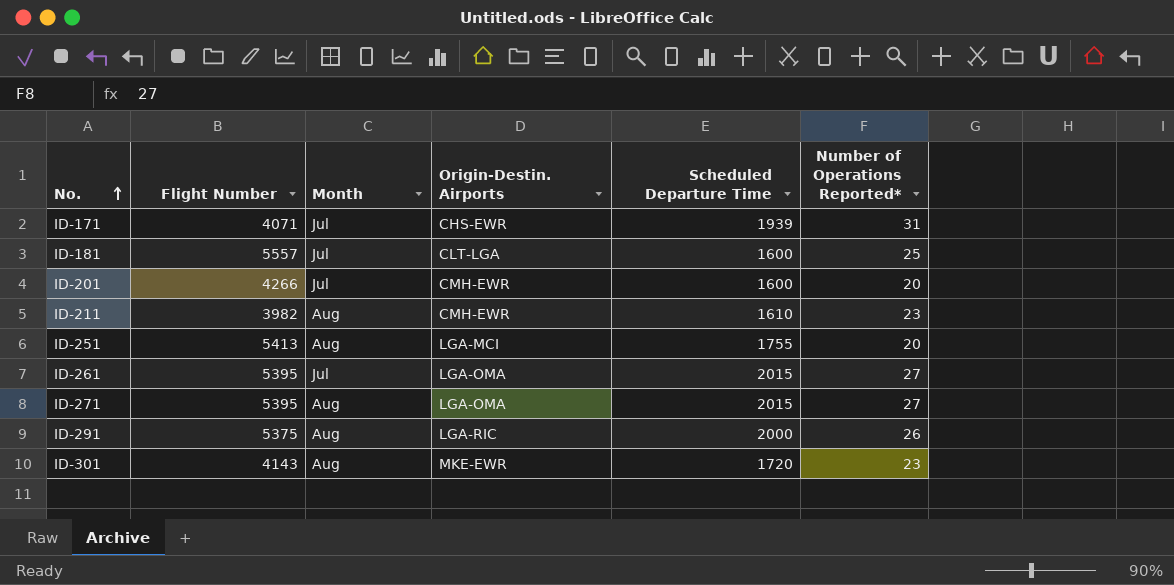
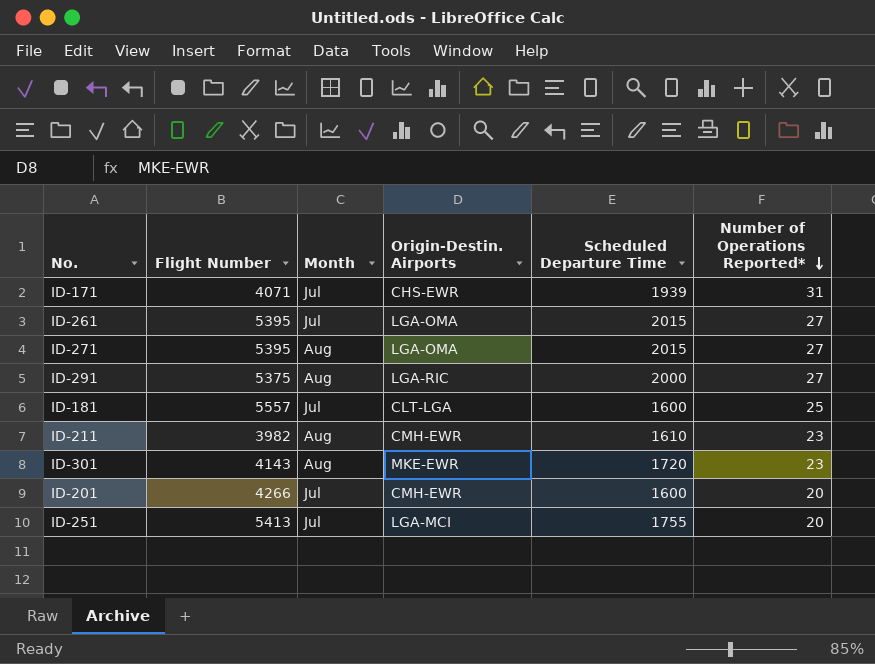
row order: No. ascending -> Number of Operations Reported* descending
ID-291 | Number of Operations Reported*: 26 -> 27
ID-251 | Month: Aug -> Jul

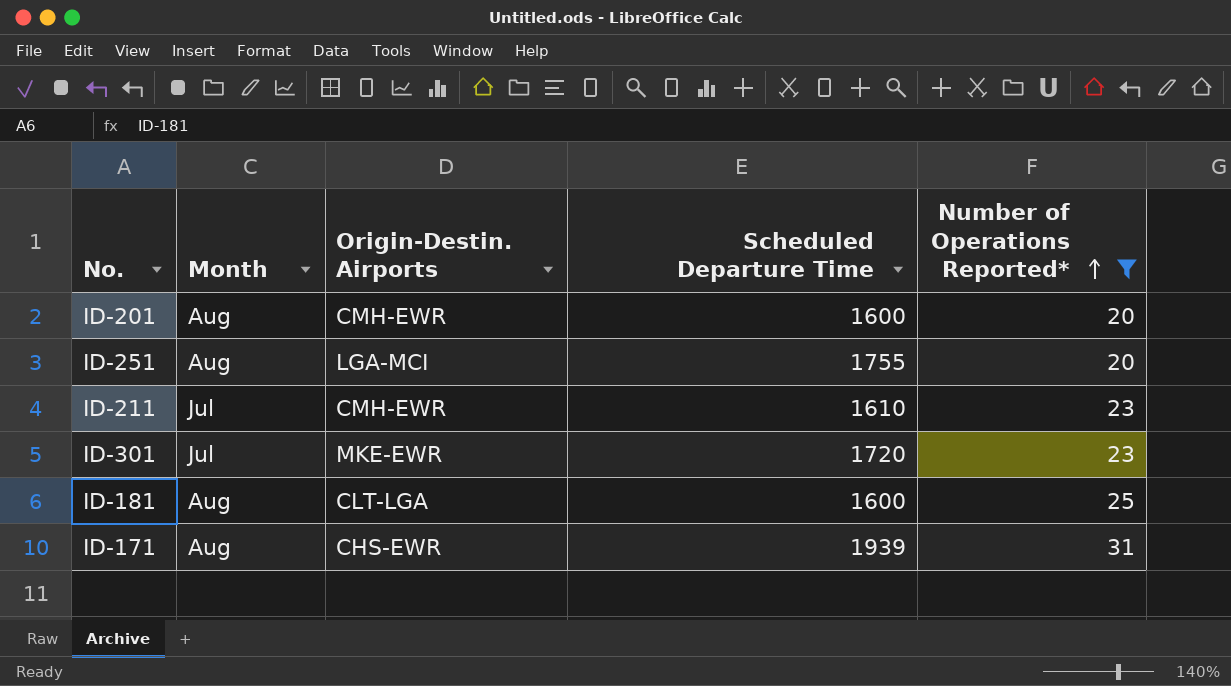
filter: none -> Number of Operations Reported* != 27
row order: Number of Operations Reported* descending -> Number of Operations Reported* ascending
column Flight Number | position: 2 -> none
ID-201 | Month: Jul -> Aug
ID-251 | Month: Jul -> Aug
ID-211 | Month: Aug -> Jul
ID-301 | Month: Aug -> Jul
ID-181 | Month: Jul -> Aug
ID-171 | Month: Jul -> Aug

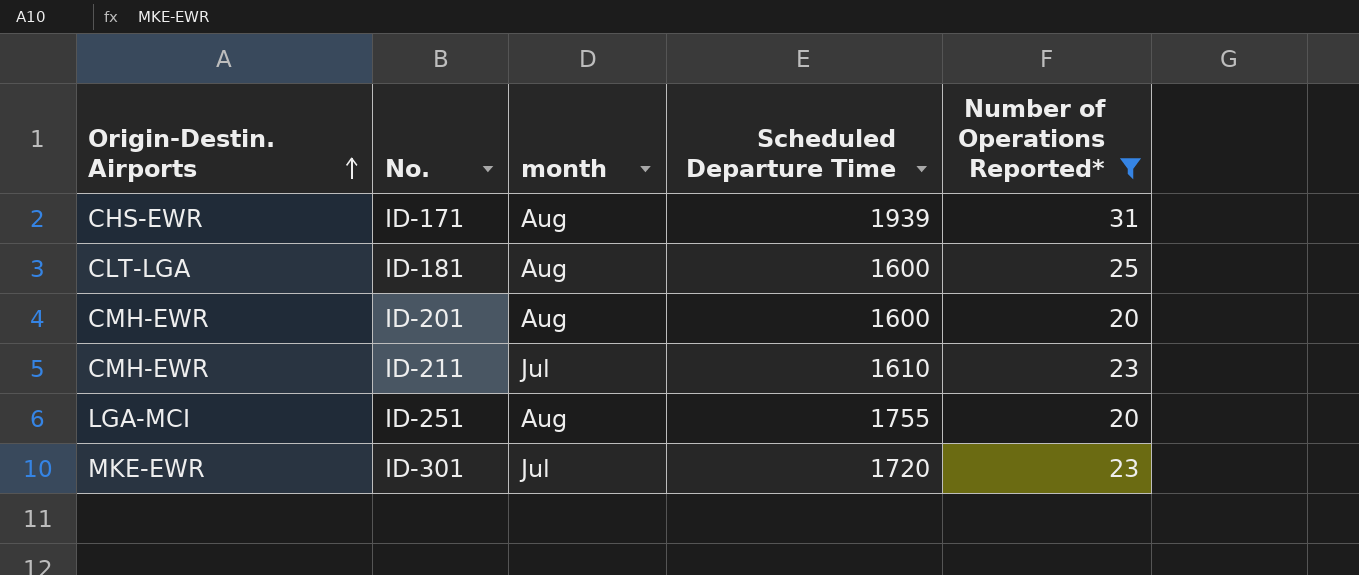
row order: Number of Operations Reported* ascending -> Origin-Destin. Airports ascending
column Origin-Destin. Airports | position: 3 -> 1
column name: Month -> month

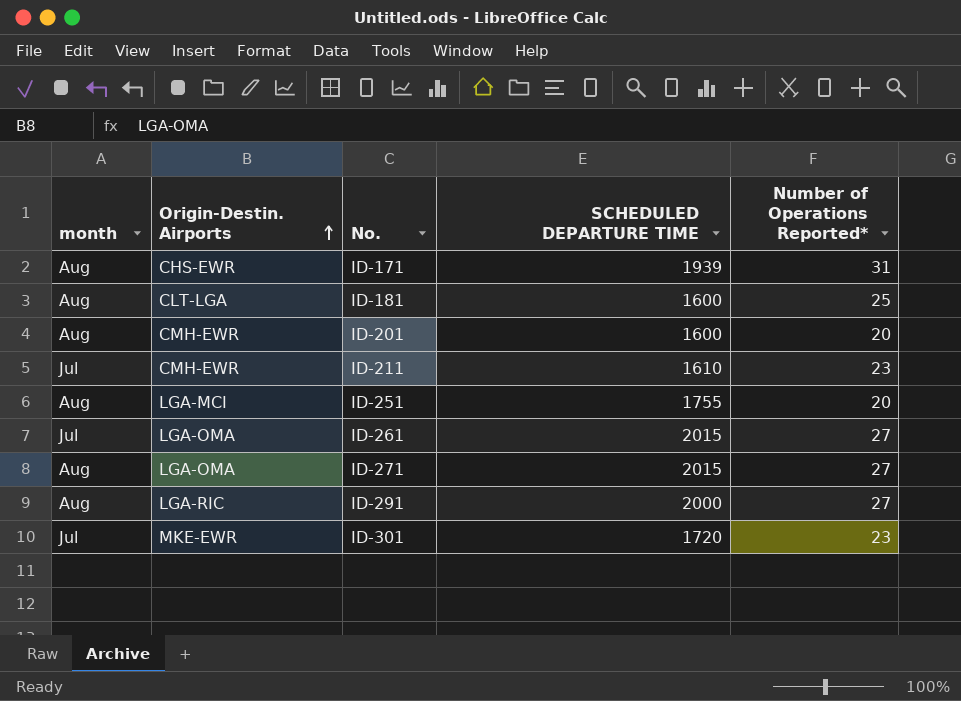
filter: Number of Operations Reported* != 27 -> none
column month | position: 3 -> 1
column name: Scheduled Departure Time -> SCHEDULED DEPARTURE TIME

